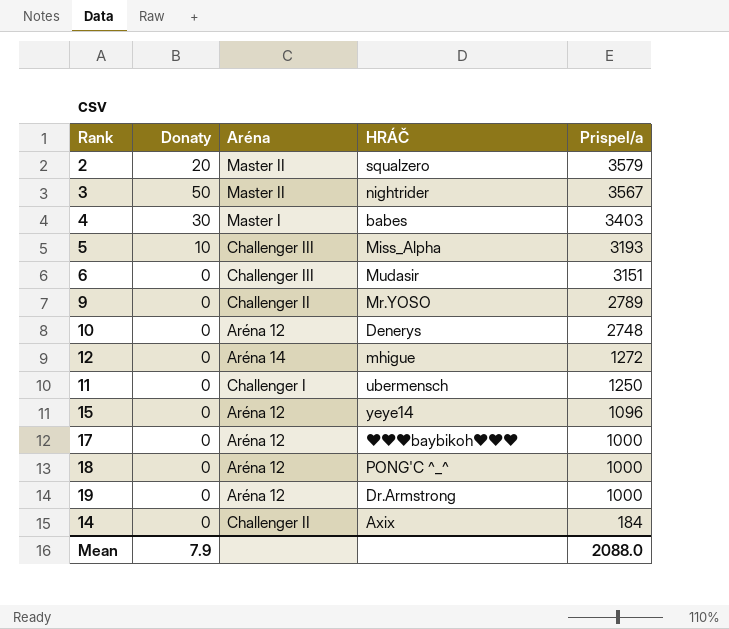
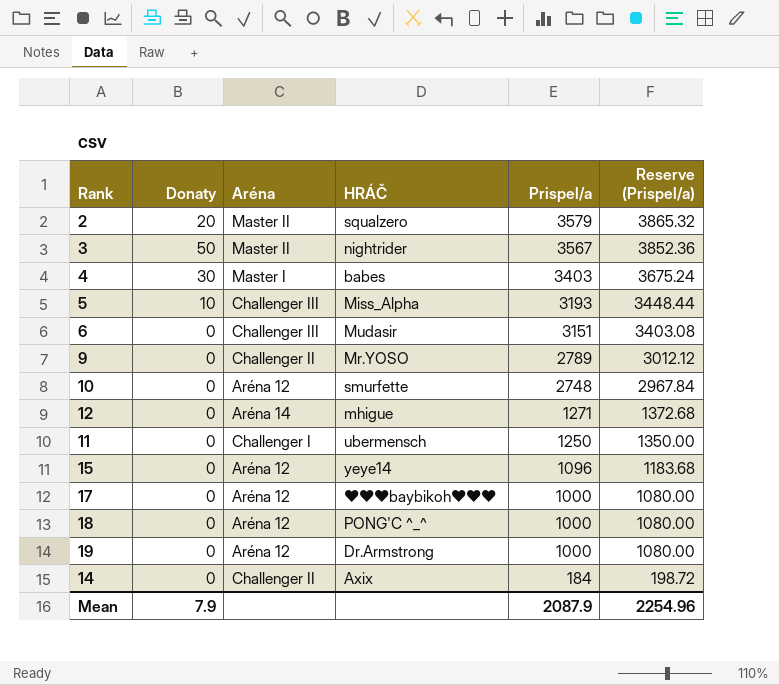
column Reserve (Prispel/a) | formula: none -> [Prispel/a] * 1.08
10 | HRÁČ: Denerys -> smurfette
12 | Prispel/a: 1272 -> 1271
Mean | Prispel/a: 2088.0 -> 2087.9

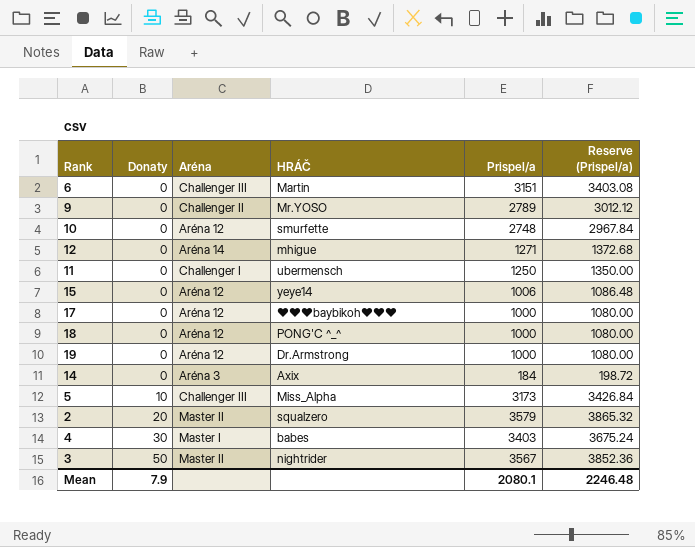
row order: Prispel/a descending -> Donaty ascending
6 | HRÁČ: Mudasir -> Martin
15 | Prispel/a: 1096 -> 1006
15 | Reserve (Prispel/a): 1183.68 -> 1086.48
14 | Aréna: Challenger II -> Aréna 3
5 | Prispel/a: 3193 -> 3173
5 | Reserve (Prispel/a): 3448.44 -> 3426.84
Mean | Prispel/a: 2087.9 -> 2080.1
Mean | Reserve (Prispel/a): 2254.96 -> 2246.48

